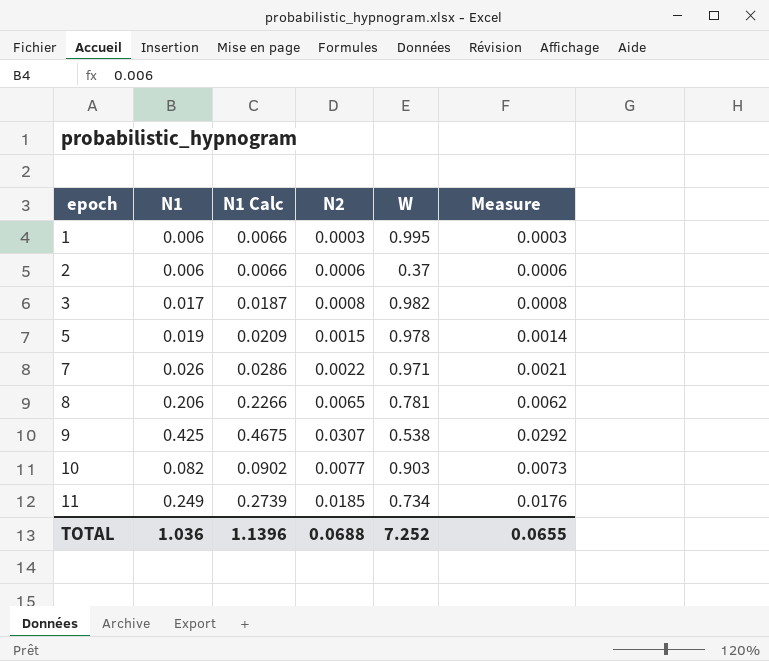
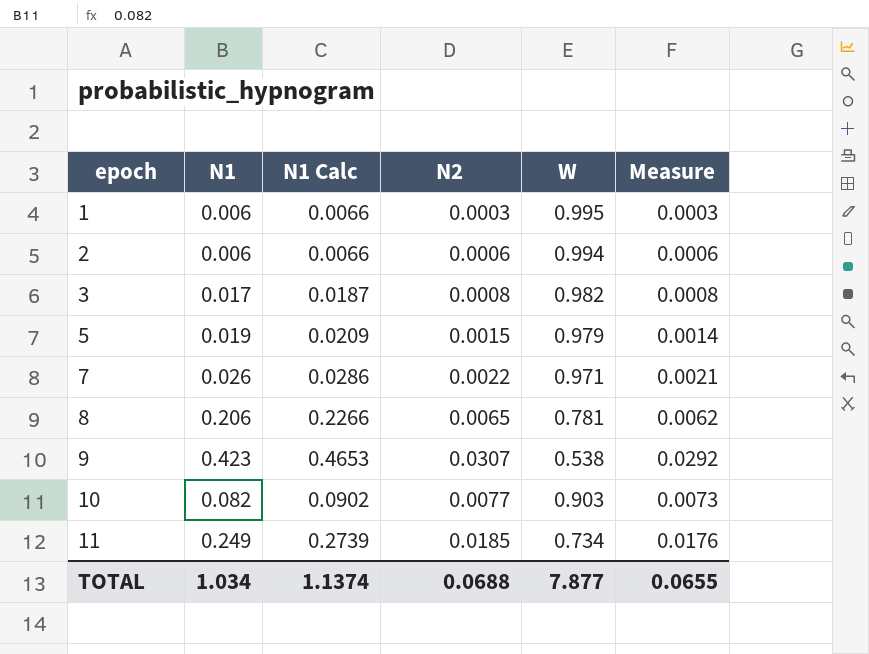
2 | W: 0.37 -> 0.994
5 | W: 0.978 -> 0.979
9 | N1: 0.425 -> 0.423
9 | N1 Calc: 0.4675 -> 0.4653
TOTAL | N1: 1.036 -> 1.034
TOTAL | N1 Calc: 1.1396 -> 1.1374
TOTAL | W: 7.252 -> 7.877

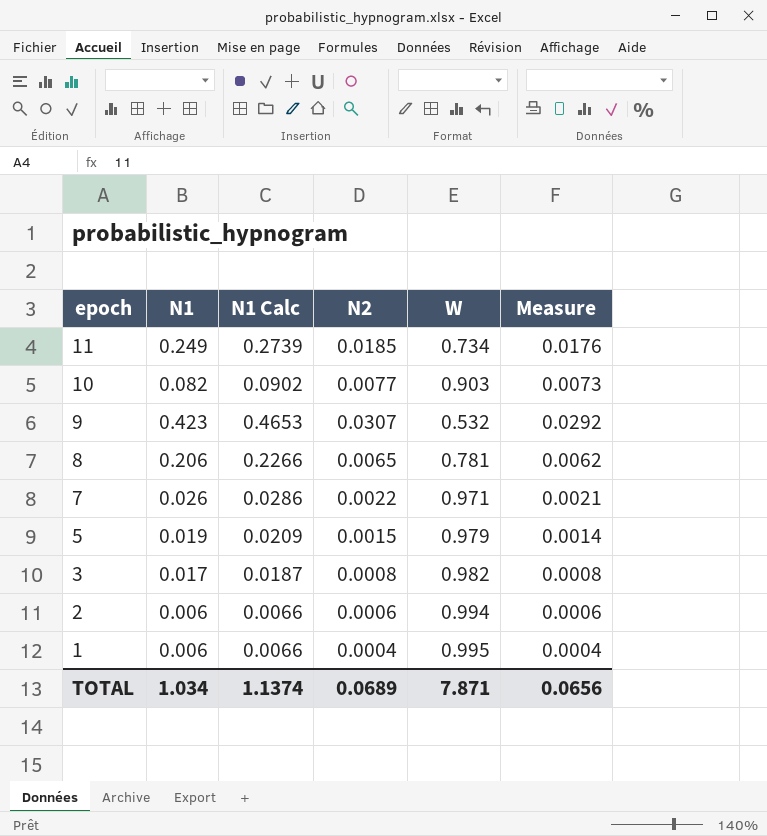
row order: epoch ascending -> epoch descending
9 | W: 0.538 -> 0.532
1 | N2: 0.0003 -> 0.0004
1 | Measure: 0.0003 -> 0.0004
TOTAL | N2: 0.0688 -> 0.0689
TOTAL | W: 7.877 -> 7.871
TOTAL | Measure: 0.0655 -> 0.0656

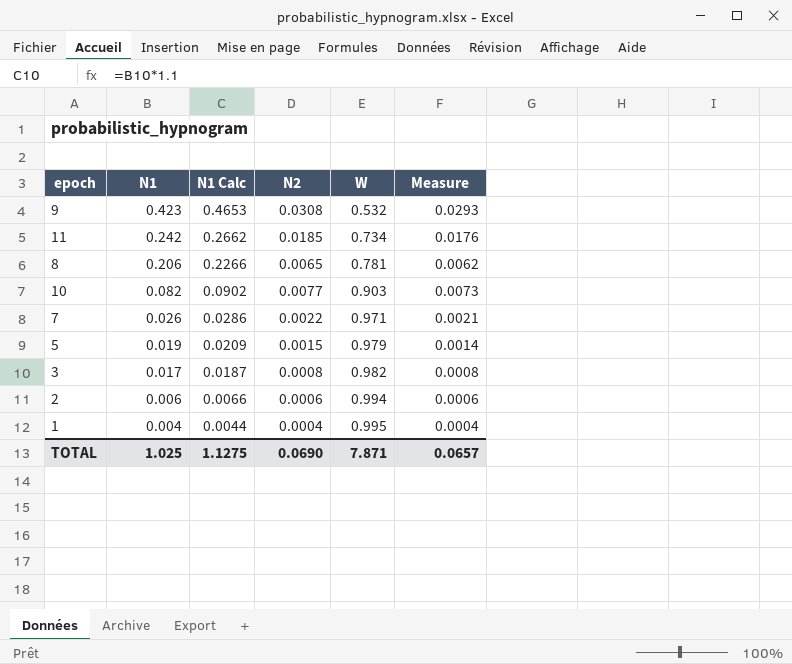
row order: epoch descending -> N1 descending
9 | N2: 0.0307 -> 0.0308
9 | Measure: 0.0292 -> 0.0293
11 | N1: 0.249 -> 0.242
11 | N1 Calc: 0.2739 -> 0.2662
1 | N1: 0.006 -> 0.004
1 | N1 Calc: 0.0066 -> 0.0044
TOTAL | N1: 1.034 -> 1.025
TOTAL | N1 Calc: 1.1374 -> 1.1275
TOTAL | N2: 0.0689 -> 0.0690
TOTAL | Measure: 0.0656 -> 0.0657

